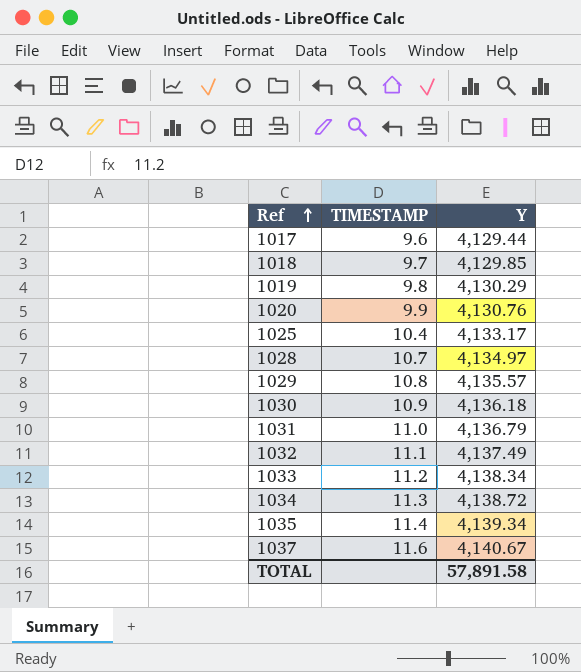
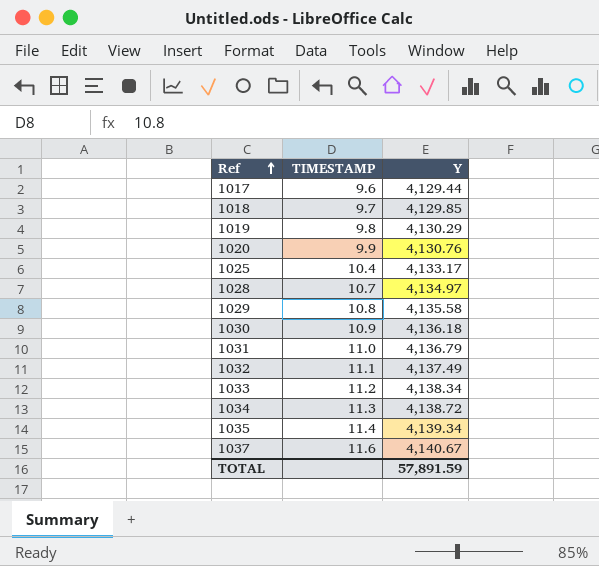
1029 | Y: 4,135.57 -> 4,135.58
TOTAL | Y: 57,891.58 -> 57,891.59

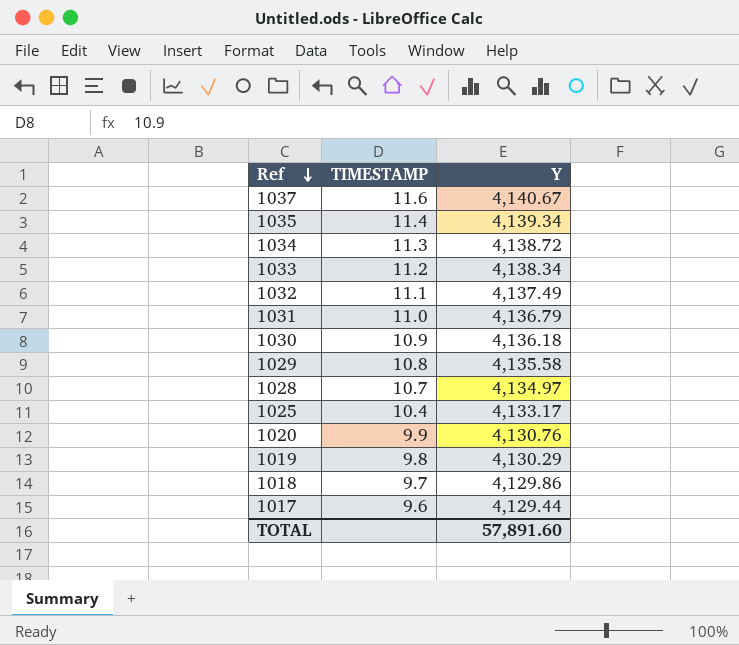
row order: Ref ascending -> Ref descending
1018 | Y: 4,129.85 -> 4,129.86
TOTAL | Y: 57,891.59 -> 57,891.60

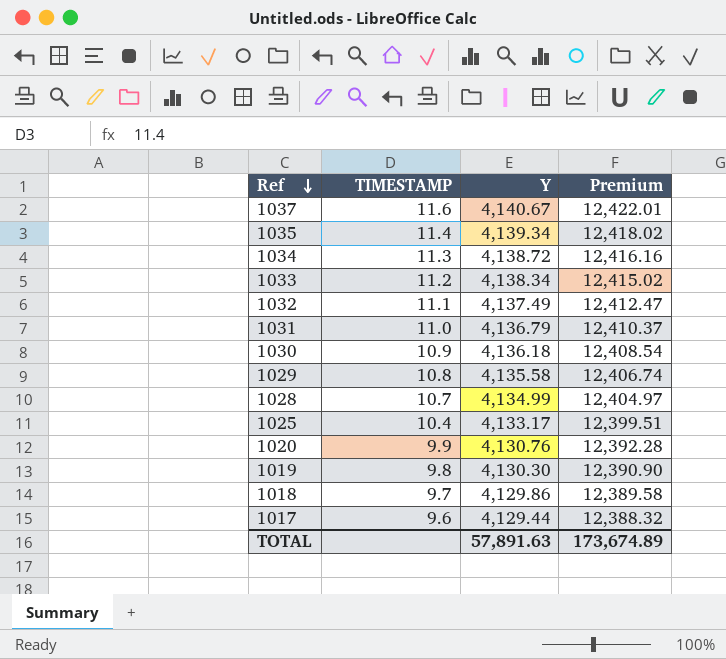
column Premium | formula: none -> [Y] * 3
1028 | Y: 4,134.97 -> 4,134.99
1019 | Y: 4,130.29 -> 4,130.30
TOTAL | Y: 57,891.60 -> 57,891.63

